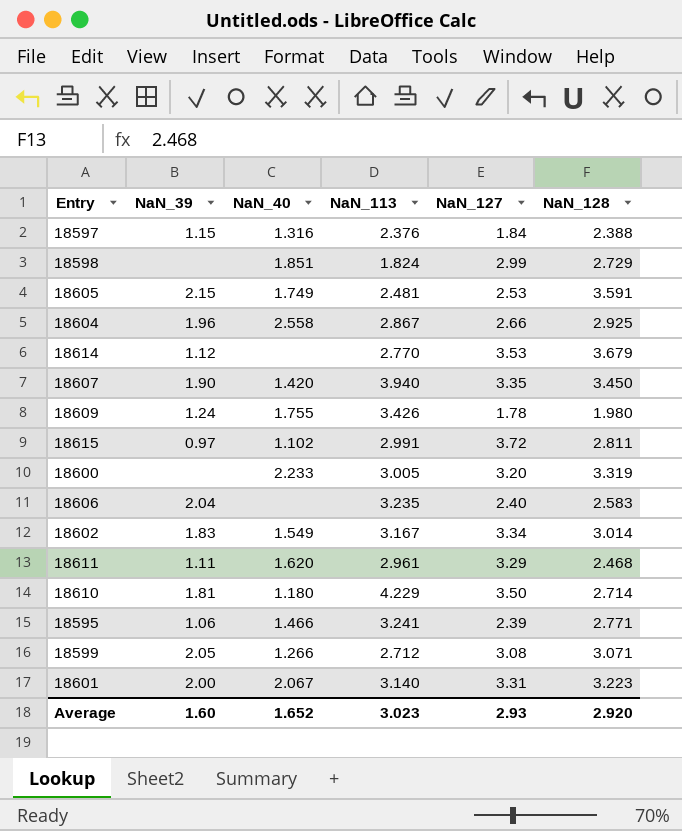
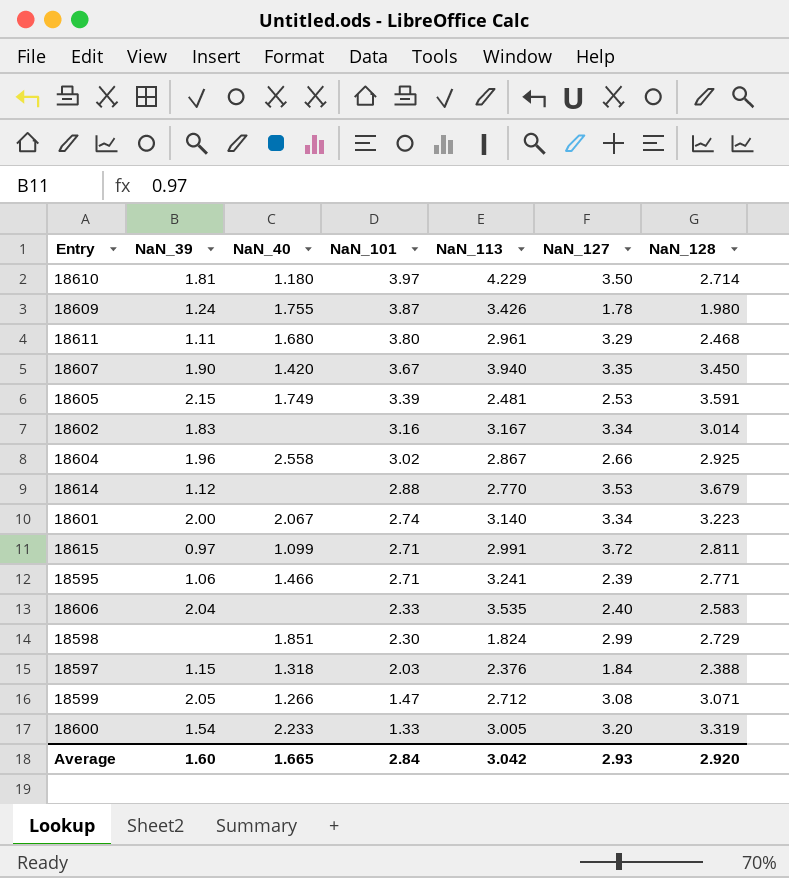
row order: none -> NaN_101 descending
column NaN_101 | position: none -> 4
18611 | NaN_40: 1.620 -> 1.680
18602 | NaN_40: 1.549 -> none
18601 | NaN_127: 3.31 -> 3.34
18615 | NaN_40: 1.102 -> 1.099
18606 | NaN_113: 3.235 -> 3.535
18597 | NaN_40: 1.316 -> 1.318
18600 | NaN_39: none -> 1.54
Average | NaN_40: 1.652 -> 1.665
Average | NaN_113: 3.023 -> 3.042

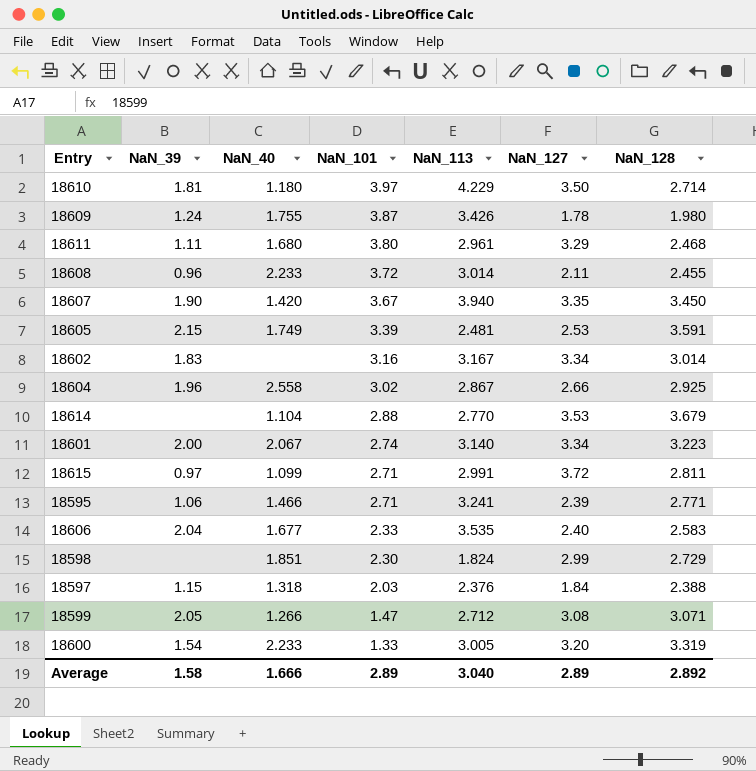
row 18608: none -> 0.96 | 2.233 | 3.72 | 3.014 | 2.11 | 2.455
18614 | NaN_39: 1.12 -> none
18614 | NaN_40: none -> 1.104
18606 | NaN_40: none -> 1.677
Average | NaN_39: 1.60 -> 1.58
Average | NaN_40: 1.665 -> 1.666
Average | NaN_101: 2.84 -> 2.89
Average | NaN_113: 3.042 -> 3.040
Average | NaN_127: 2.93 -> 2.89
Average | NaN_128: 2.920 -> 2.892

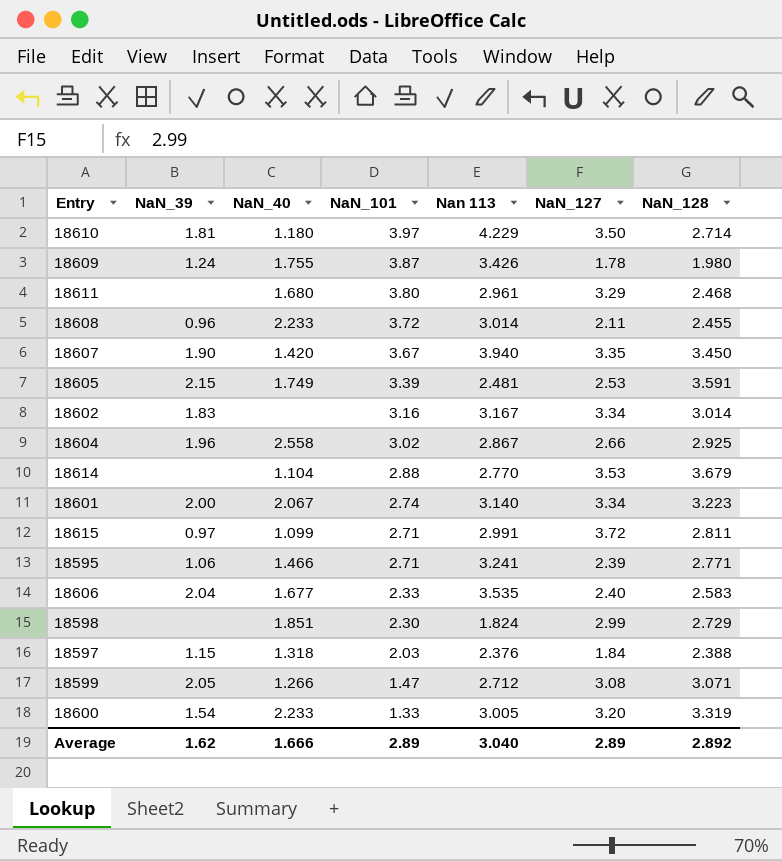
column name: NaN_113 -> Nan 113
18611 | NaN_39: 1.11 -> none
Average | NaN_39: 1.58 -> 1.62

